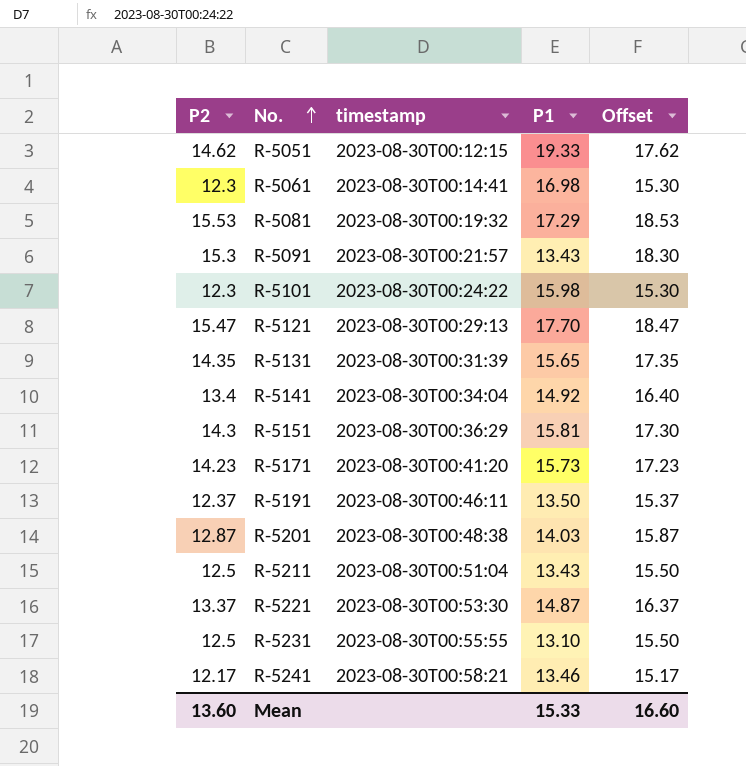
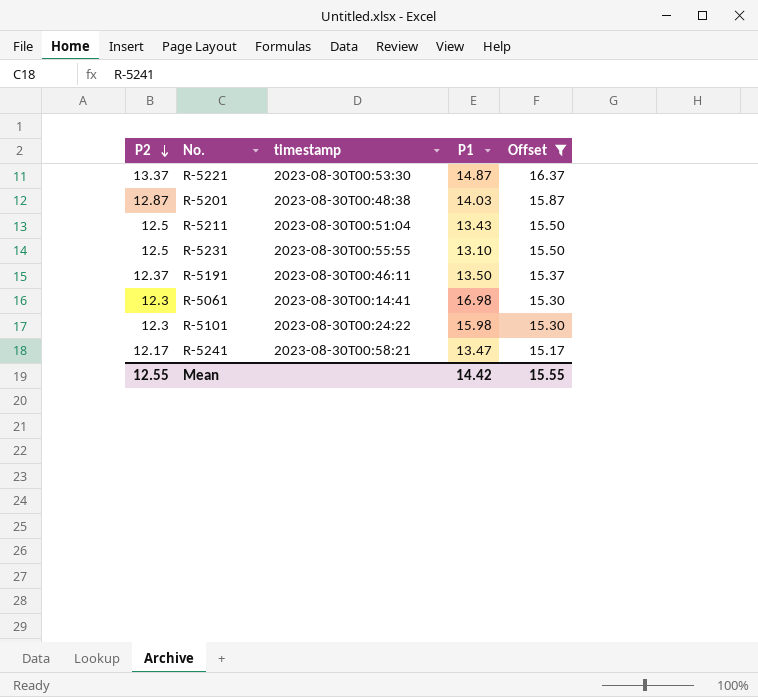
filter: none -> Offset <= 16.37
row order: No. ascending -> P2 descending
R-5241 | P1: 13.46 -> 13.47
Mean | P2: 13.60 -> 12.55
Mean | P1: 15.33 -> 14.42
Mean | Offset: 16.60 -> 15.55

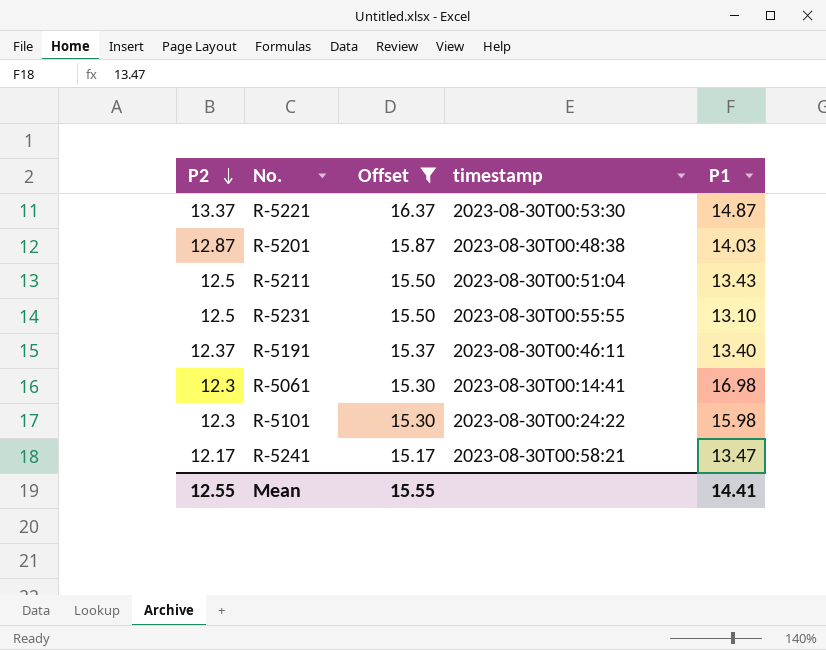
column Offset | position: 5 -> 3
R-5191 | P1: 13.50 -> 13.40
Mean | P1: 14.42 -> 14.41

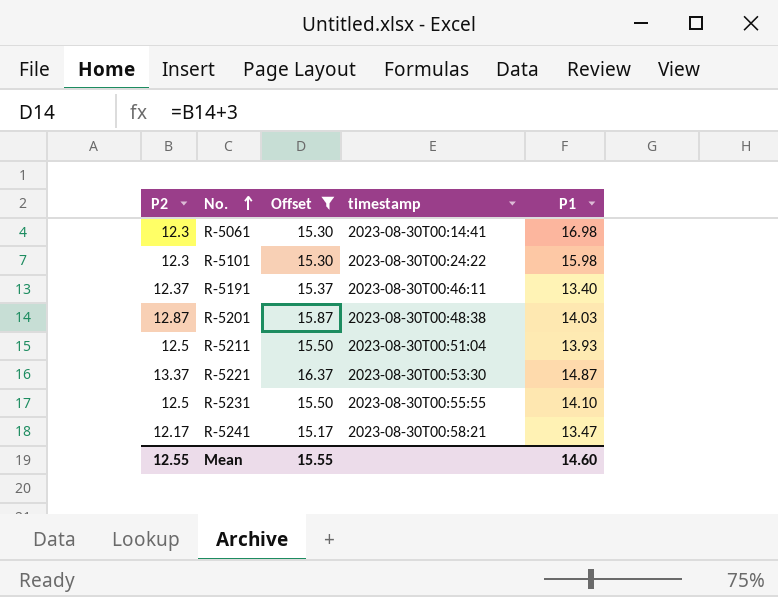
row order: P2 descending -> No. ascending
R-5211 | P1: 13.43 -> 13.93
R-5231 | P1: 13.10 -> 14.10
Mean | P1: 14.41 -> 14.60

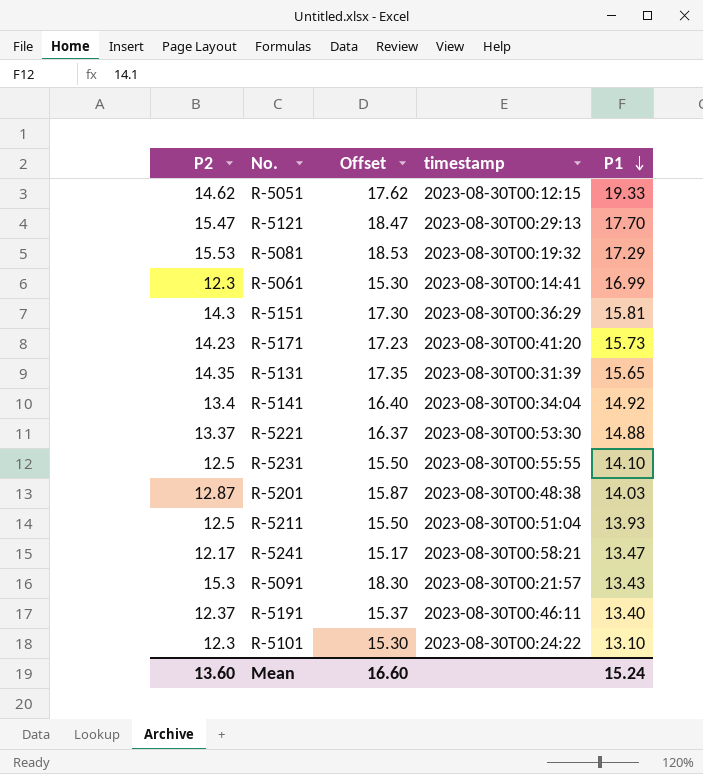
filter: Offset <= 16.37 -> none
row order: No. ascending -> P1 descending
R-5061 | P1: 16.98 -> 16.99
R-5221 | P1: 14.87 -> 14.88
R-5101 | P1: 15.98 -> 13.10
Mean | P2: 12.55 -> 13.60
Mean | Offset: 15.55 -> 16.60
Mean | P1: 14.60 -> 15.24

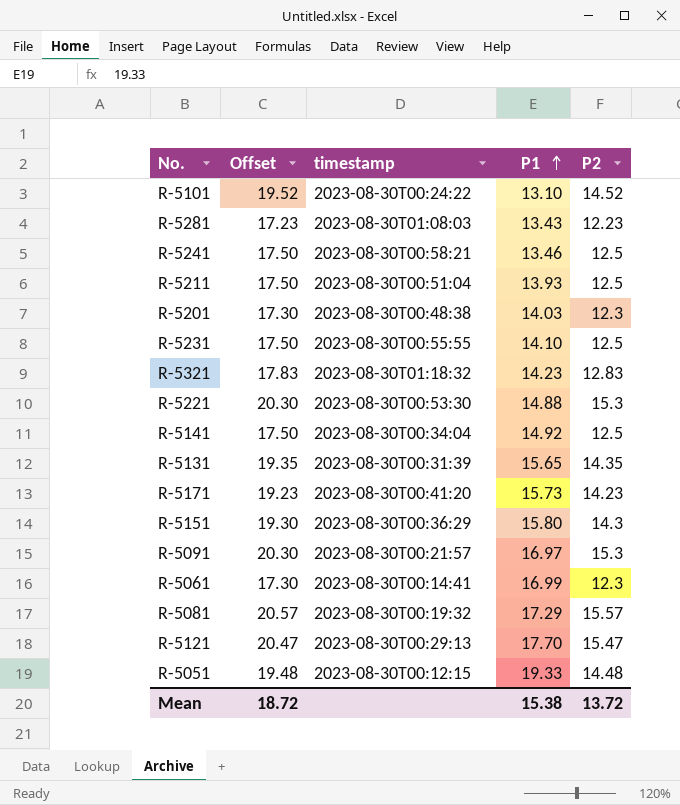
row order: P1 descending -> P1 ascending
column Offset | formula: [P2] + 3 -> [P2] + 5
column P2 | position: 1 -> 5
row R-5191: 12.37 | 15.37 | 2023-08-30T00:46:11 | 13.40 -> none
R-5101 | P2: 12.3 -> 14.52
row R-5281: none -> 17.23 | 2023-08-30T01:08:03 | 13.43 | 12.23
R-5241 | P1: 13.47 -> 13.46
R-5241 | P2: 12.17 -> 12.5
R-5201 | P2: 12.87 -> 12.3
row R-5321: none -> 17.83 | 2023-08-30T01:18:32 | 14.23 | 12.83
R-5221 | P2: 13.37 -> 15.3
R-5141 | P2: 13.4 -> 12.5
R-5151 | P1: 15.81 -> 15.80
R-5091 | P1: 13.43 -> 16.97
R-5081 | P2: 15.53 -> 15.57
R-5051 | P2: 14.62 -> 14.48
Mean | Offset: 16.60 -> 18.72
Mean | P1: 15.24 -> 15.38
Mean | P2: 13.60 -> 13.72

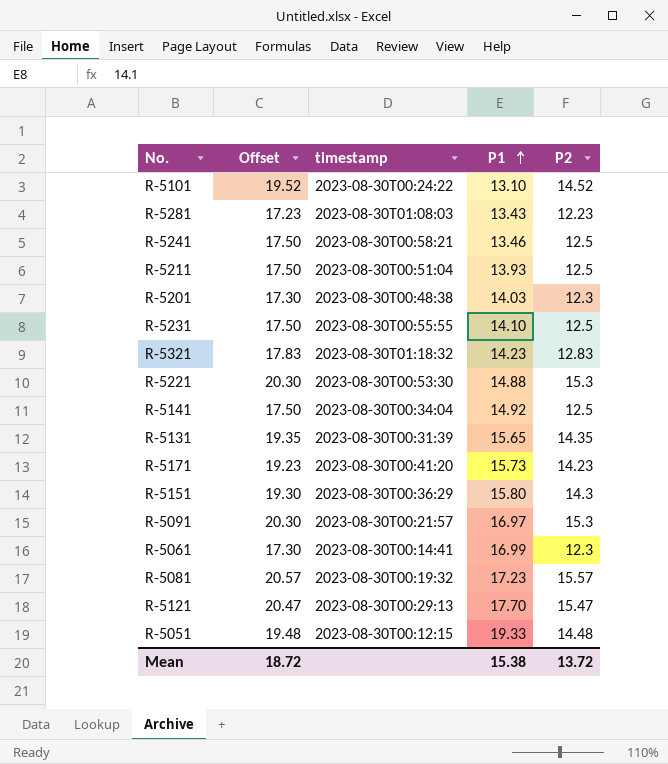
R-5081 | P1: 17.29 -> 17.23

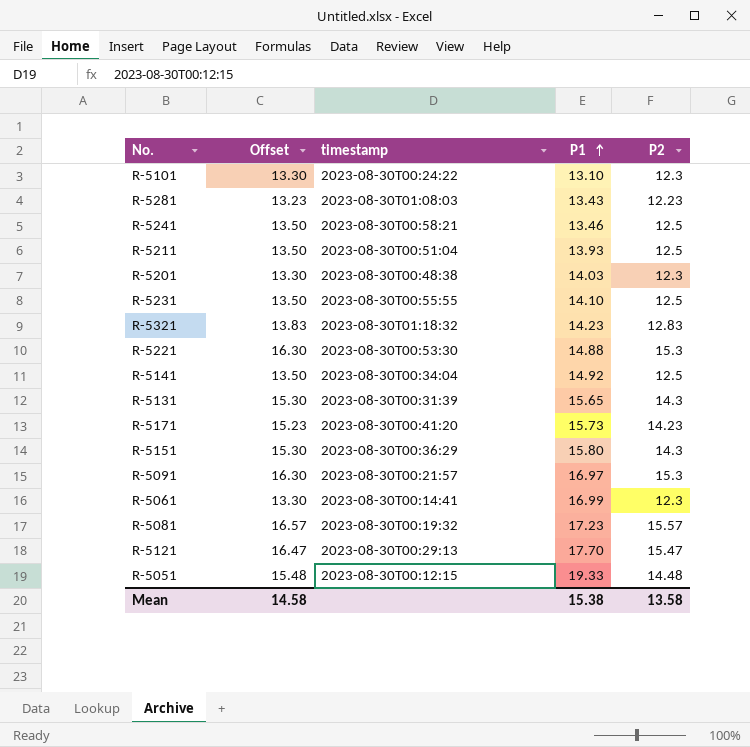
column Offset | formula: [P2] + 5 -> [P2] + 1
R-5101 | P2: 14.52 -> 12.3
R-5131 | P2: 14.35 -> 14.3
Mean | Offset: 18.72 -> 14.58
Mean | P2: 13.72 -> 13.58

